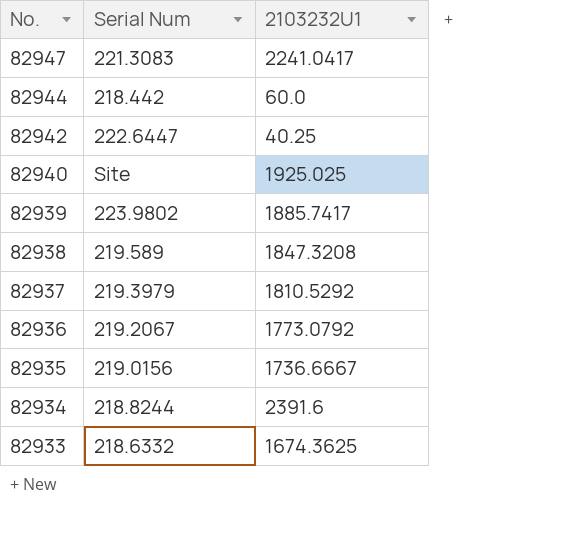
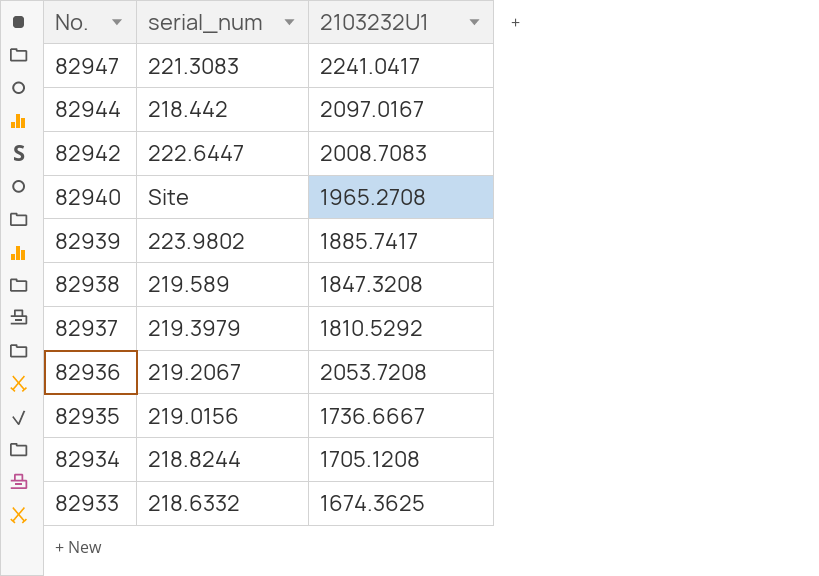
column name: Serial Num -> serial_num
82944 | 2103232U1: 60.0 -> 2097.0167
82942 | 2103232U1: 40.25 -> 2008.7083
82940 | 2103232U1: 1925.025 -> 1965.2708
82936 | 2103232U1: 1773.0792 -> 2053.7208
82934 | 2103232U1: 2391.6 -> 1705.1208

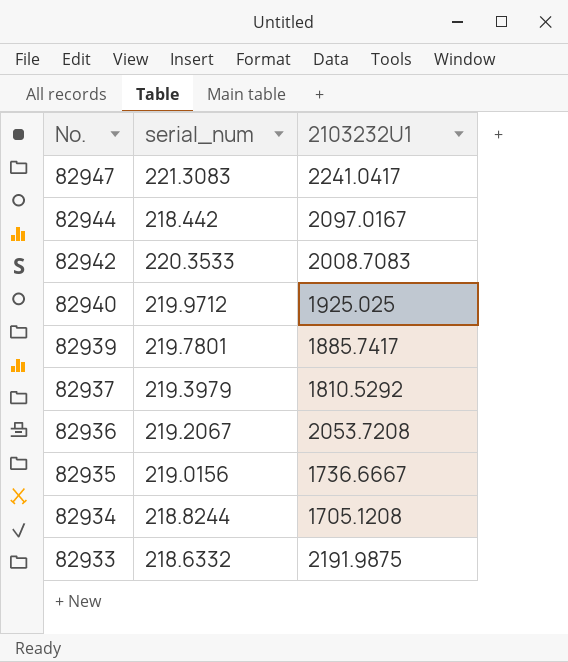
row 82938: 219.589 | 1847.3208 -> none
82942 | serial_num: 222.6447 -> 220.3533
82940 | serial_num: Site -> 219.9712
82940 | 2103232U1: 1965.2708 -> 1925.025
82939 | serial_num: 223.9802 -> 219.7801
82933 | 2103232U1: 1674.3625 -> 2191.9875

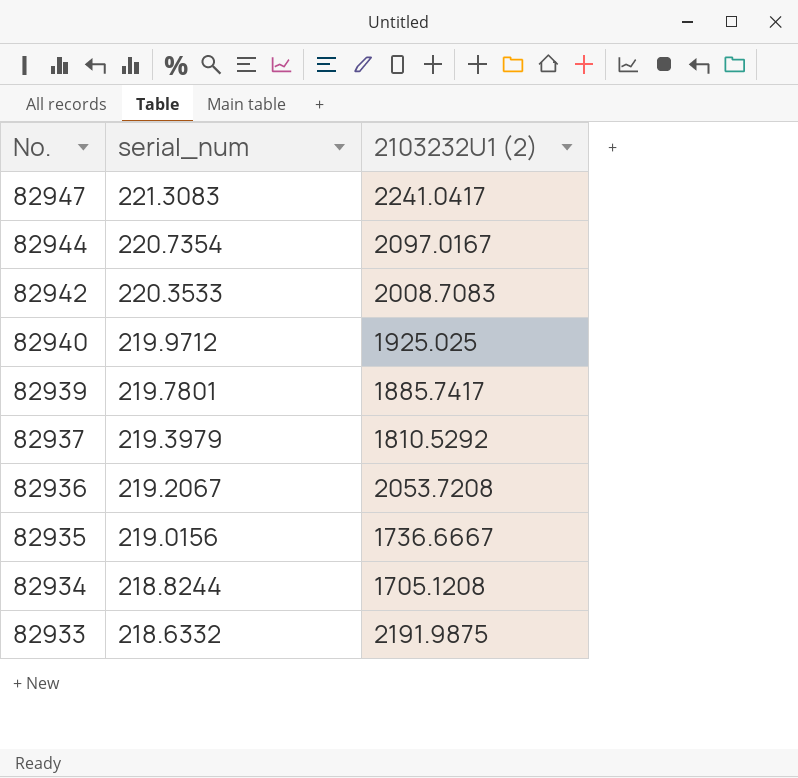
column name: 2103232U1 -> 2103232U1 (2)
82944 | serial_num: 218.442 -> 220.7354

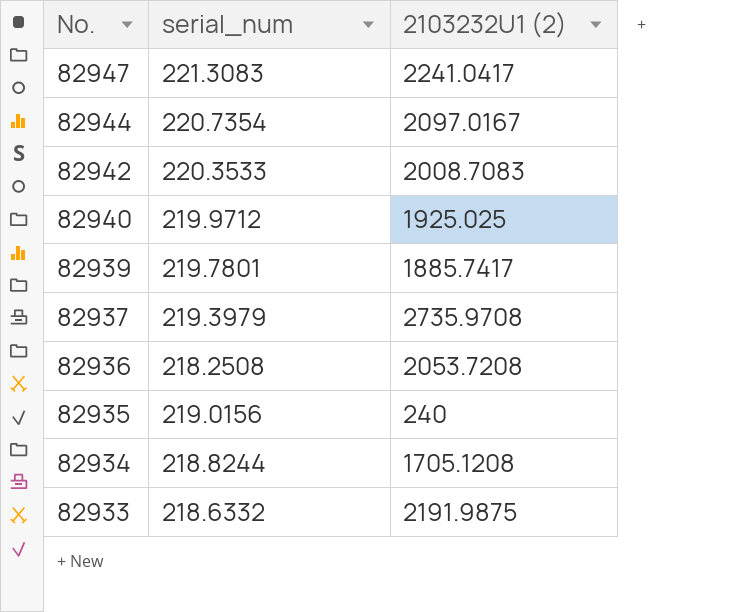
82937 | 2103232U1 (2): 1810.5292 -> 2735.9708
82936 | serial_num: 219.2067 -> 218.2508
82935 | 2103232U1 (2): 1736.6667 -> 240

